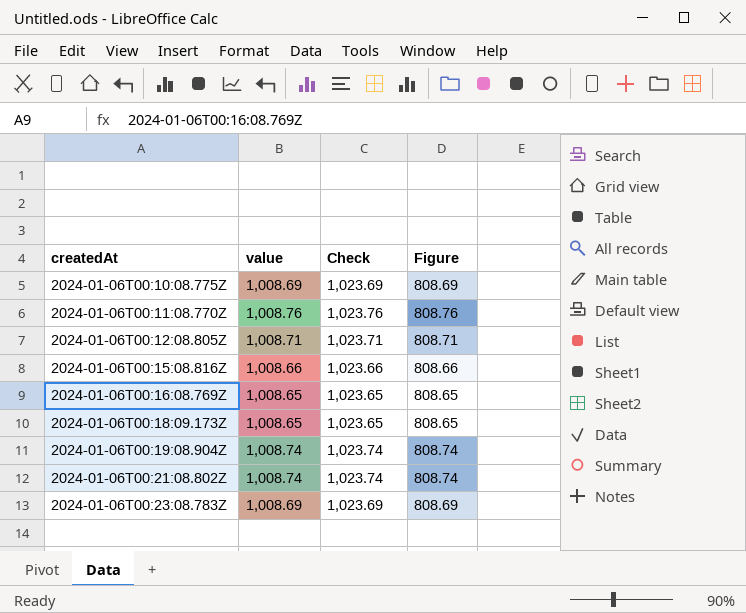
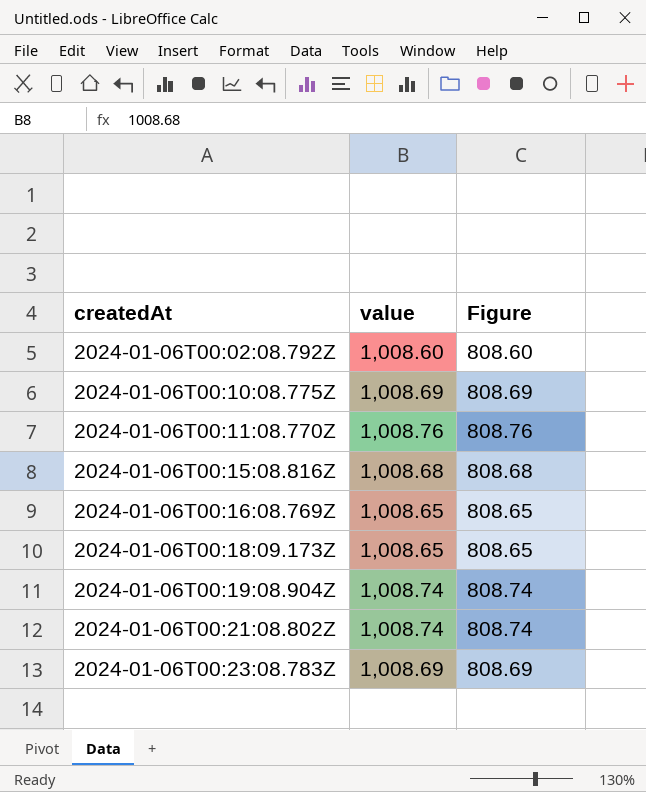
column Check | formula: [value] + 15 -> none
row 2024-01-06T00:12:08.805Z: 1,008.71 | 1,023.71 | 808.71 -> none
row 2024-01-06T00:02:08.792Z: none -> 1,008.60 | 808.60
2024-01-06T00:15:08.816Z | value: 1,008.66 -> 1,008.68
2024-01-06T00:15:08.816Z | Figure: 808.66 -> 808.68

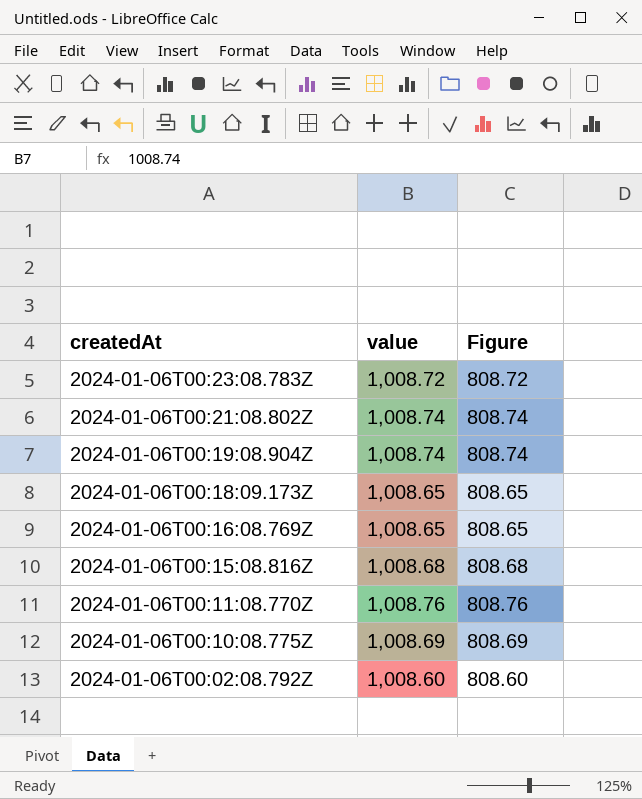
row order: createdAt ascending -> createdAt descending
2024-01-06T00:23:08.783Z | value: 1,008.69 -> 1,008.72
2024-01-06T00:23:08.783Z | Figure: 808.69 -> 808.72

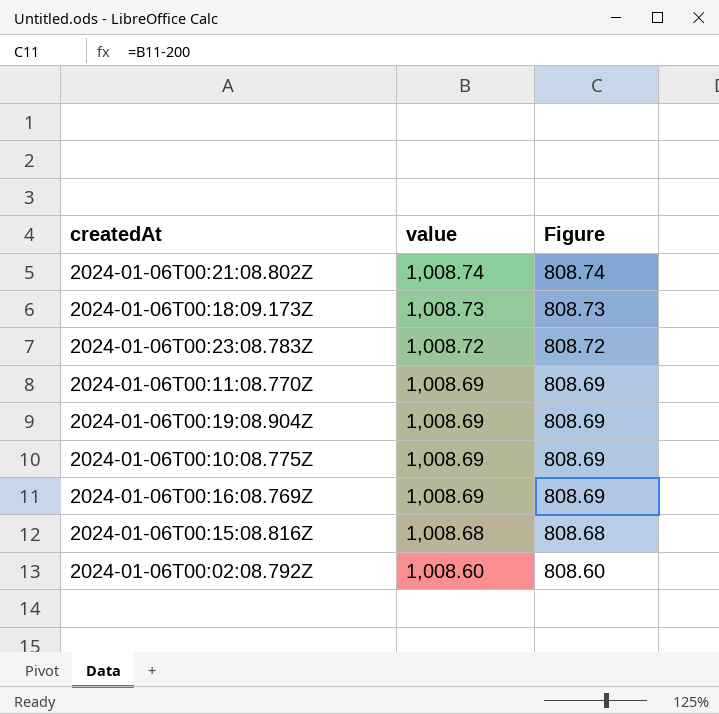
row order: createdAt descending -> value descending
2024-01-06T00:18:09.173Z | value: 1,008.65 -> 1,008.73
2024-01-06T00:18:09.173Z | Figure: 808.65 -> 808.73
2024-01-06T00:11:08.770Z | value: 1,008.76 -> 1,008.69
2024-01-06T00:11:08.770Z | Figure: 808.76 -> 808.69
2024-01-06T00:19:08.904Z | value: 1,008.74 -> 1,008.69
2024-01-06T00:19:08.904Z | Figure: 808.74 -> 808.69
2024-01-06T00:16:08.769Z | value: 1,008.65 -> 1,008.69
2024-01-06T00:16:08.769Z | Figure: 808.65 -> 808.69

